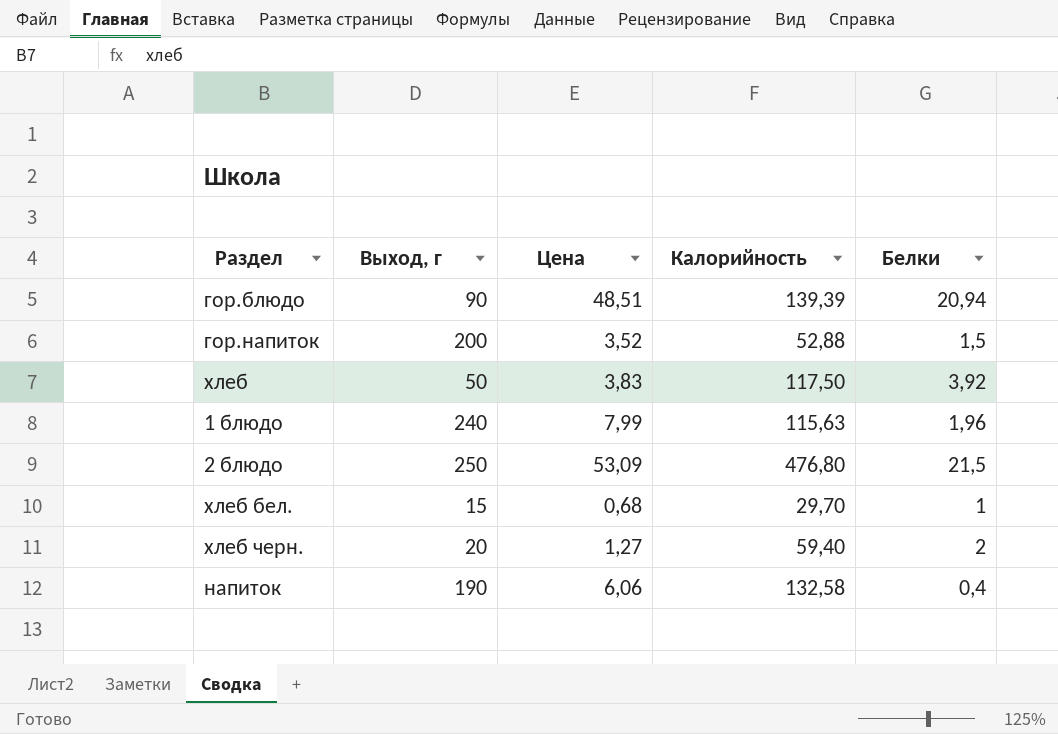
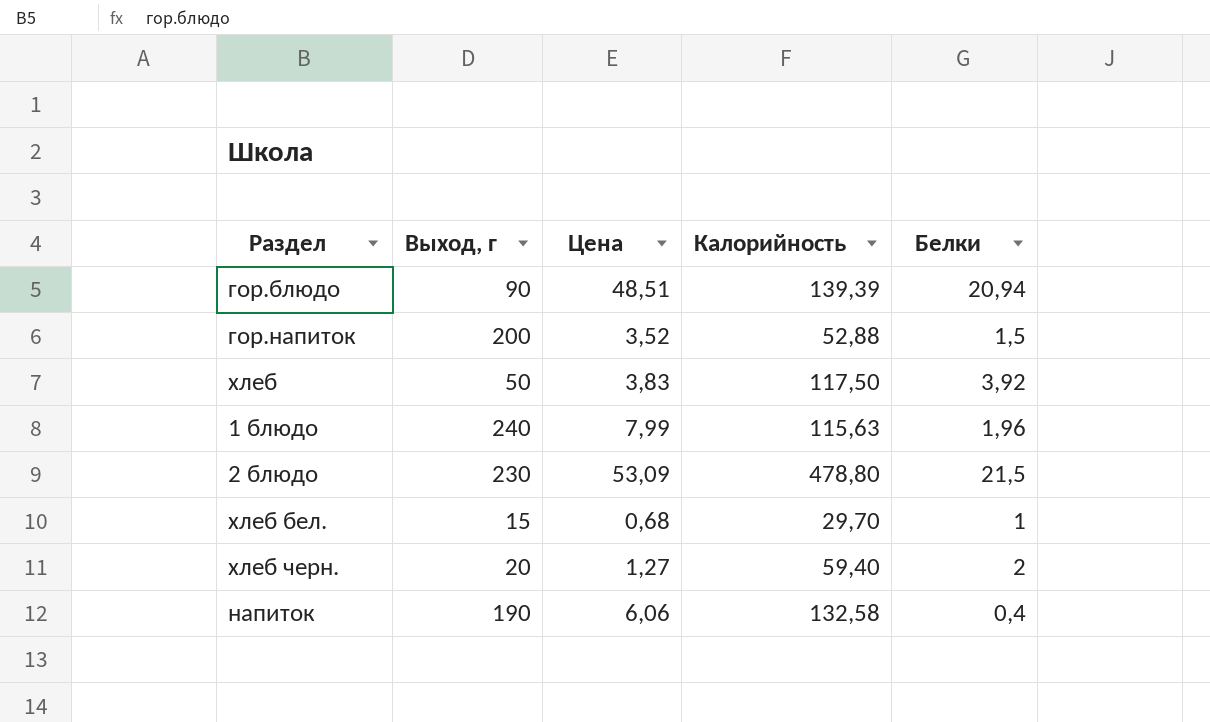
2 блюдо | Выход, г: 250 -> 230
2 блюдо | Калорийность: 476,80 -> 478,80

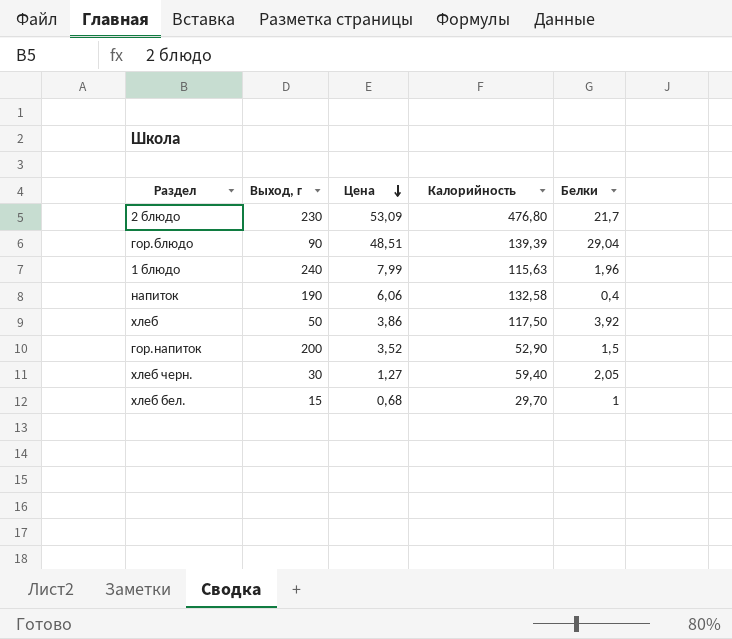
row order: none -> Цена descending
2 блюдо | Калорийность: 478,80 -> 476,80
2 блюдо | Белки: 21,5 -> 21,7
гор.блюдо | Белки: 20,94 -> 29,04
хлеб | Цена: 3,83 -> 3,86
гор.напиток | Калорийность: 52,88 -> 52,90
хлеб черн. | Выход, г: 20 -> 30
хлеб черн. | Белки: 2 -> 2,05

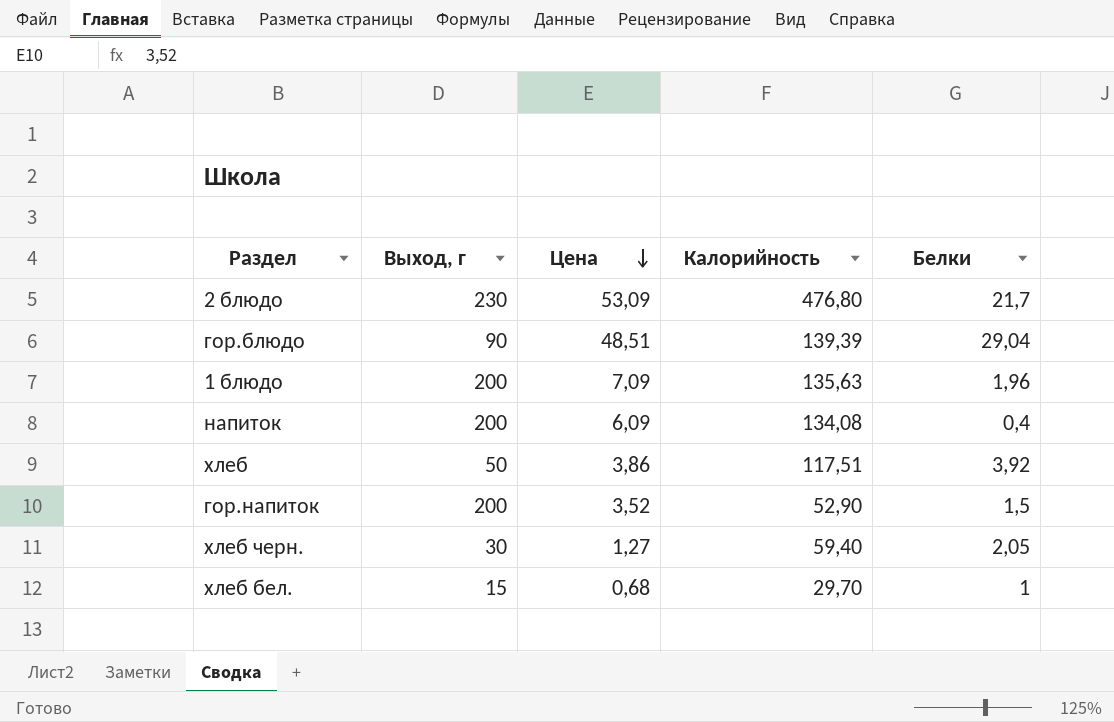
1 блюдо | Выход, г: 240 -> 200
1 блюдо | Цена: 7,99 -> 7,09
1 блюдо | Калорийность: 115,63 -> 135,63
напиток | Выход, г: 190 -> 200
напиток | Цена: 6,06 -> 6,09
напиток | Калорийность: 132,58 -> 134,08
хлеб | Калорийность: 117,50 -> 117,51

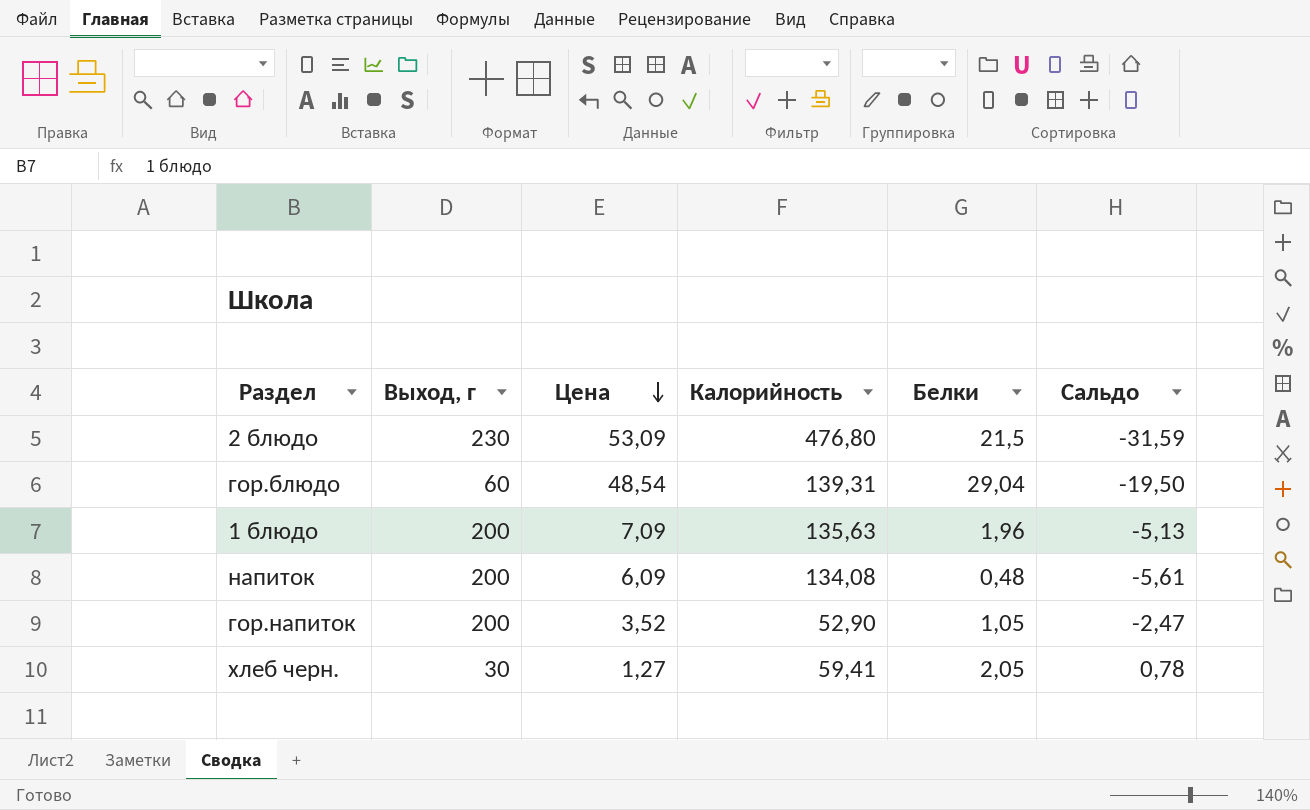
column Сальдо | formula: none -> [Белки] - [Цена]
row хлеб: 50 | 3,86 | 117,51 | 3,92 -> none
row хлеб бел.: 15 | 0,68 | 29,70 | 1 -> none
2 блюдо | Белки: 21,7 -> 21,5
гор.блюдо | Выход, г: 90 -> 60
гор.блюдо | Цена: 48,51 -> 48,54
гор.блюдо | Калорийность: 139,39 -> 139,31
напиток | Белки: 0,4 -> 0,48
гор.напиток | Белки: 1,5 -> 1,05
хлеб черн. | Калорийность: 59,40 -> 59,41

